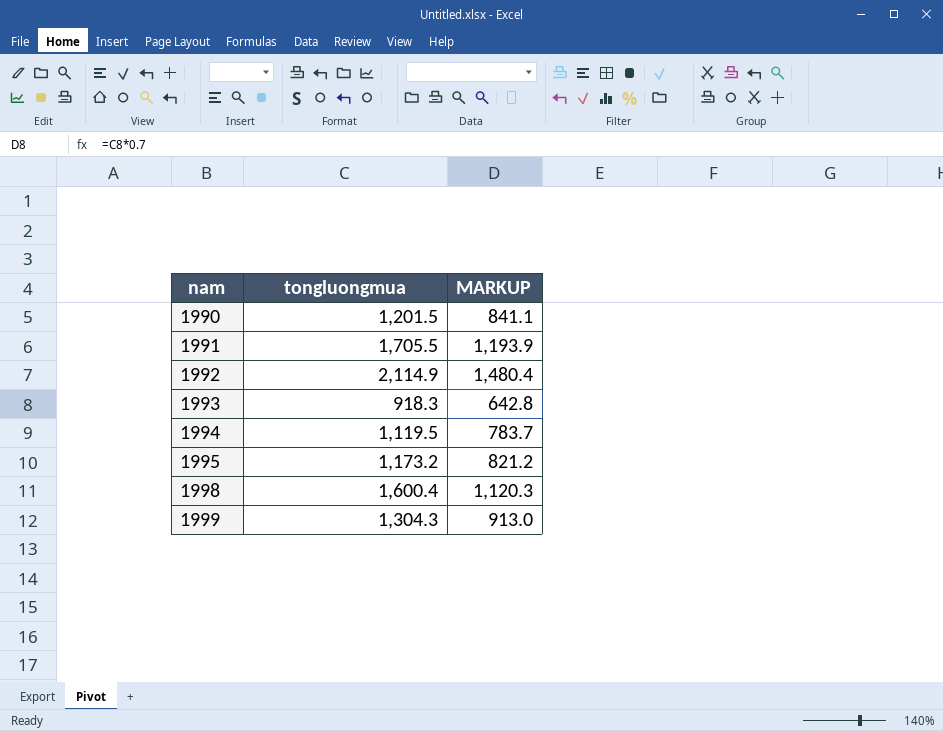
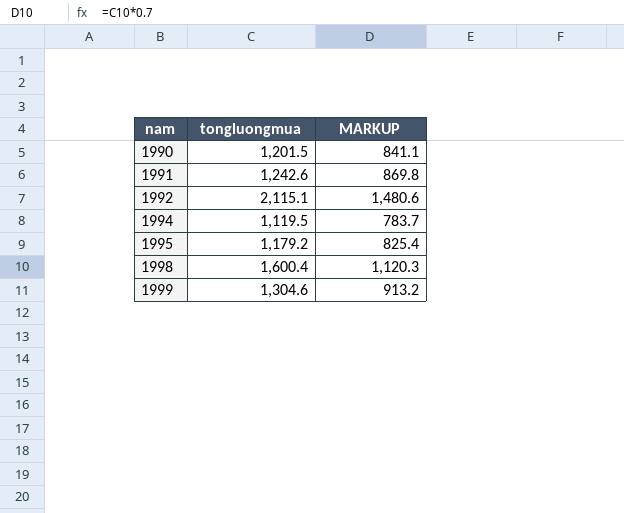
row 1993: 918.3 | 642.8 -> none
1991 | tongluongmua: 1,705.5 -> 1,242.6
1991 | MARKUP: 1,193.9 -> 869.8
1992 | tongluongmua: 2,114.9 -> 2,115.1
1992 | MARKUP: 1,480.4 -> 1,480.6
1995 | tongluongmua: 1,173.2 -> 1,179.2
1995 | MARKUP: 821.2 -> 825.4
1999 | tongluongmua: 1,304.3 -> 1,304.6
1999 | MARKUP: 913.0 -> 913.2

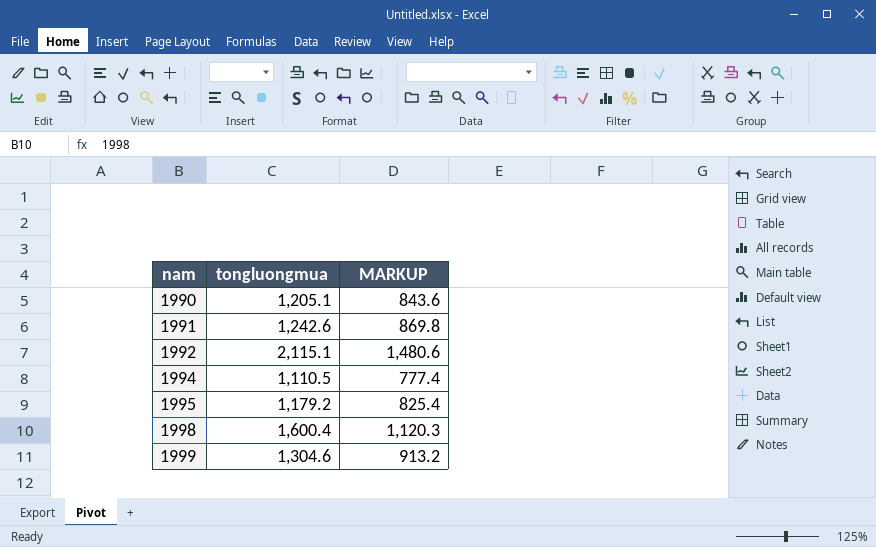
1990 | tongluongmua: 1,201.5 -> 1,205.1
1990 | MARKUP: 841.1 -> 843.6
1994 | tongluongmua: 1,119.5 -> 1,110.5
1994 | MARKUP: 783.7 -> 777.4

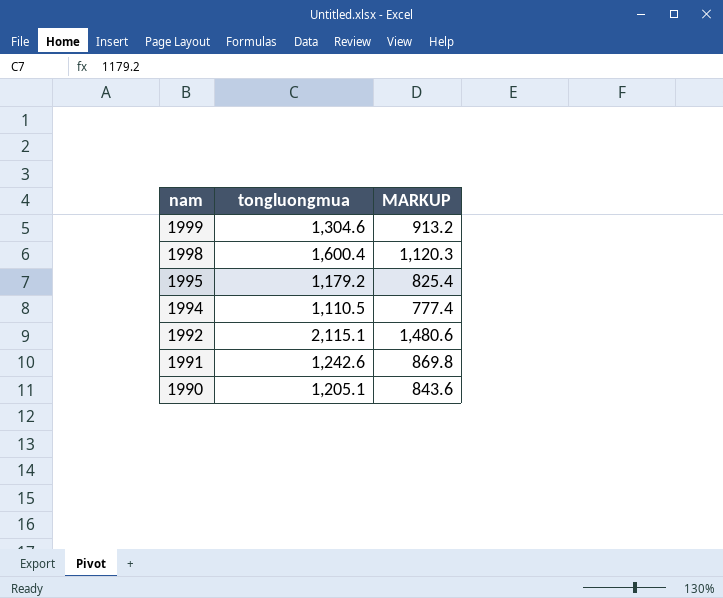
row order: nam ascending -> nam descending

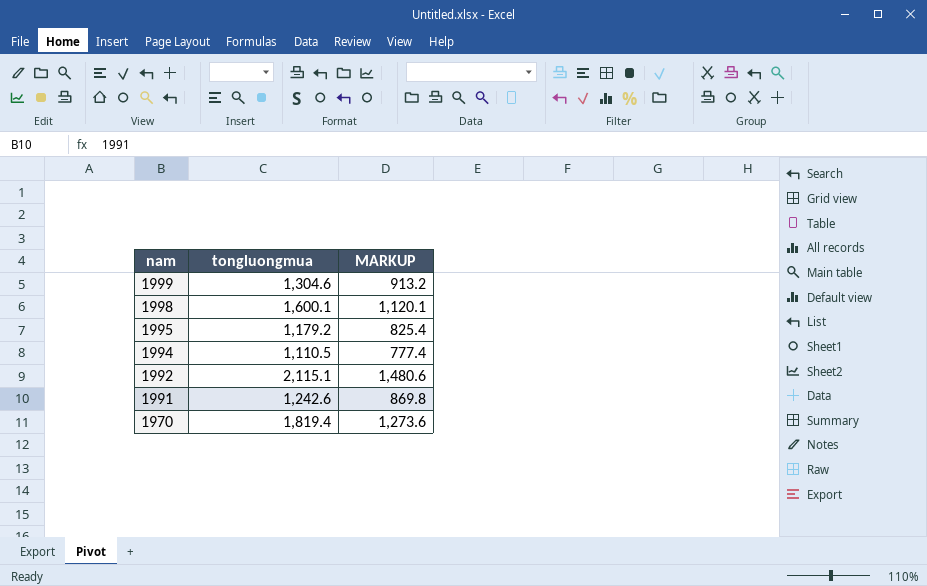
row 1990: 1,205.1 | 843.6 -> none
1998 | tongluongmua: 1,600.4 -> 1,600.1
1998 | MARKUP: 1,120.3 -> 1,120.1
row 1970: none -> 1,819.4 | 1,273.6

